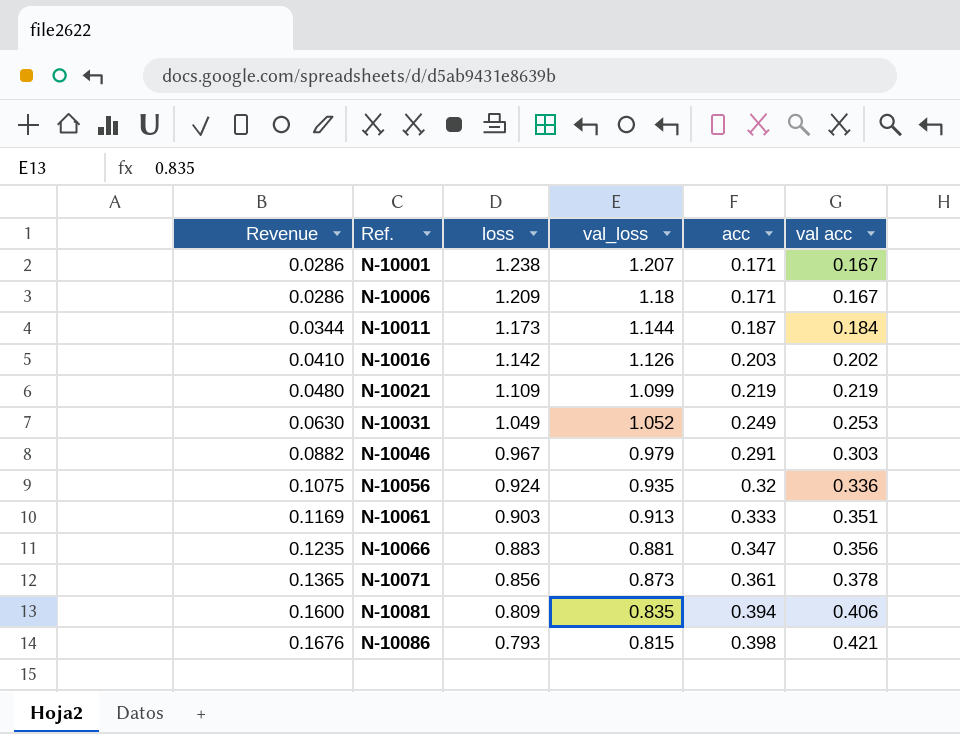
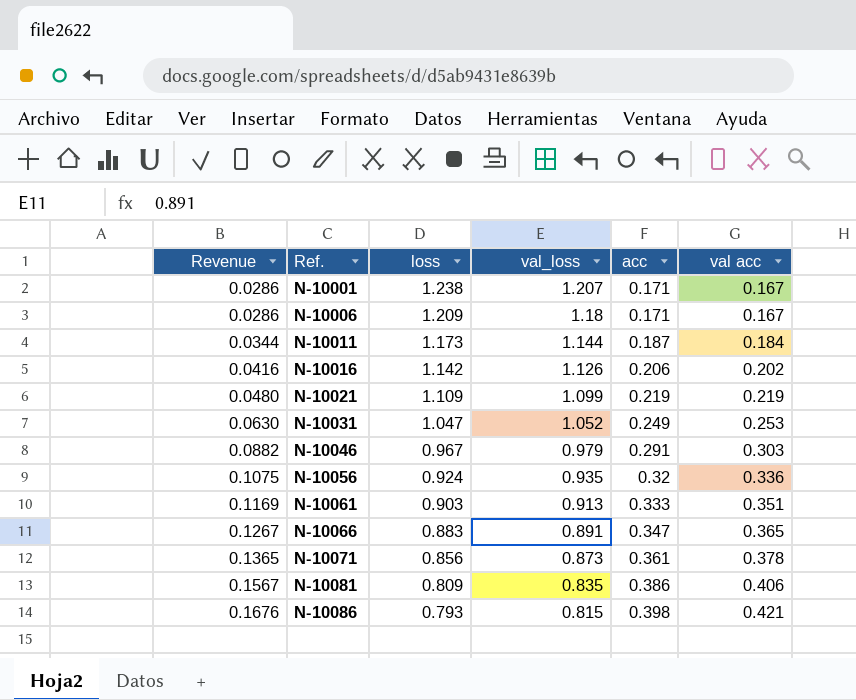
N-10016 | Revenue: 0.0410 -> 0.0416
N-10016 | acc: 0.203 -> 0.206
N-10031 | loss: 1.049 -> 1.047
N-10066 | Revenue: 0.1235 -> 0.1267
N-10066 | val_loss: 0.881 -> 0.891
N-10066 | val acc: 0.356 -> 0.365
N-10081 | Revenue: 0.1600 -> 0.1567
N-10081 | acc: 0.394 -> 0.386

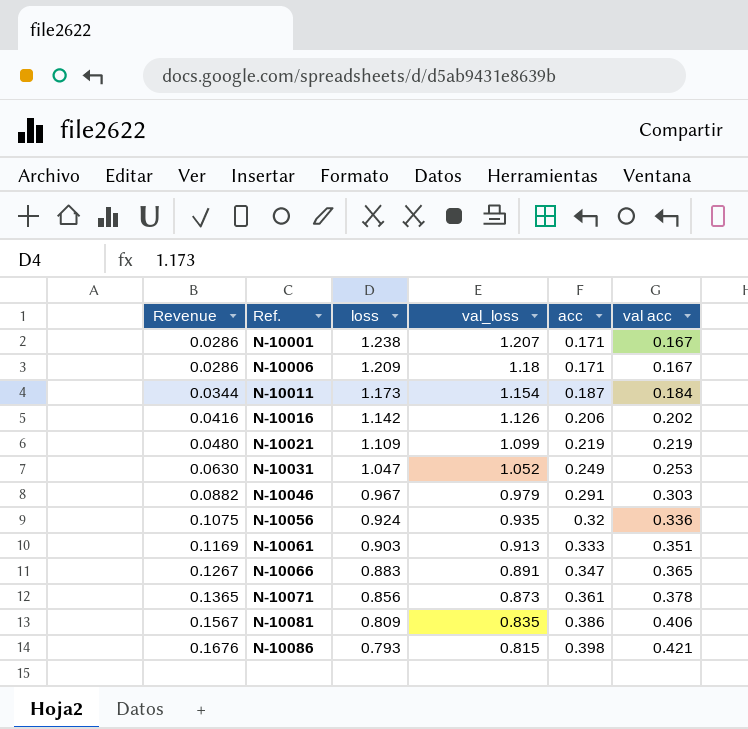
N-10011 | val_loss: 1.144 -> 1.154

